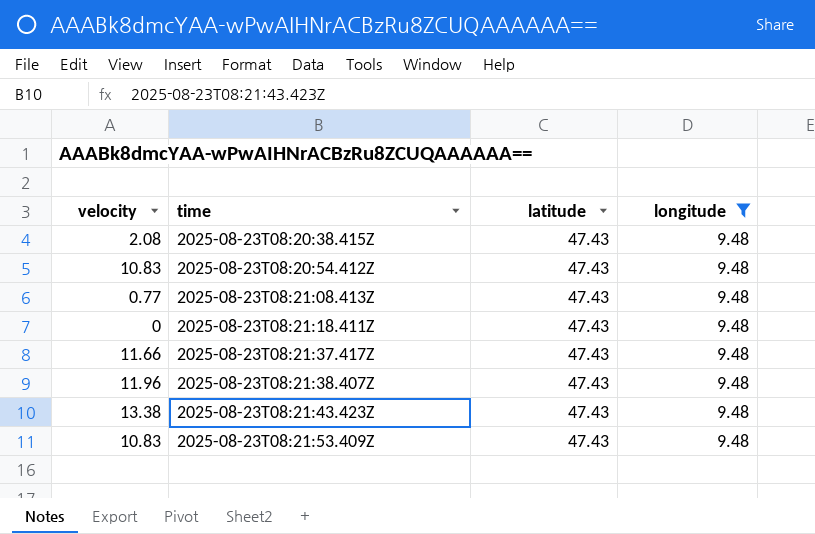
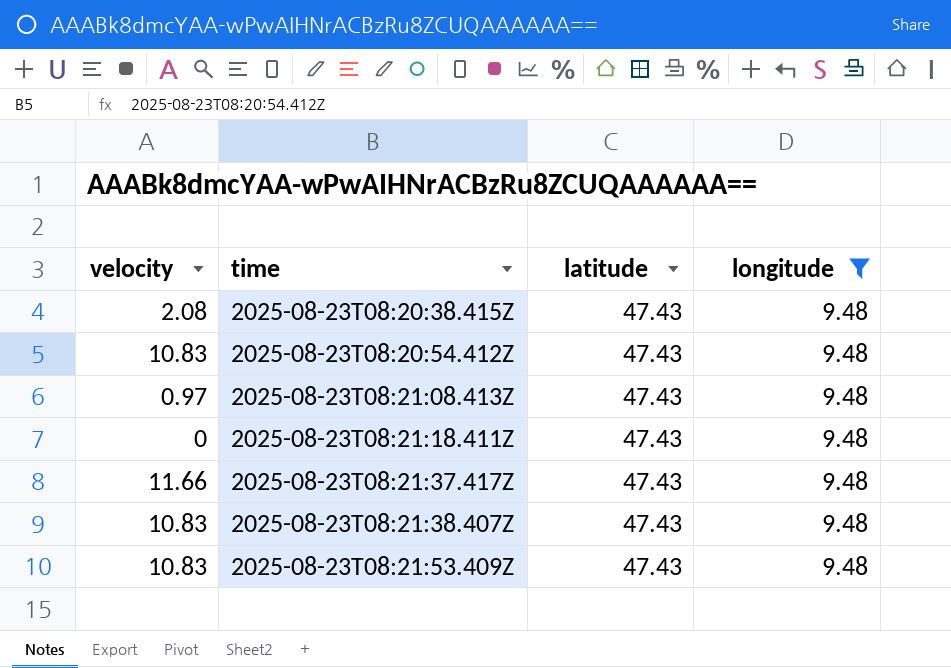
row 2025-08-23T08:21:43.423Z: 13.38 | 47.43 | 9.48 -> none
2025-08-23T08:21:08.413Z | velocity: 0.77 -> 0.97
2025-08-23T08:21:38.407Z | velocity: 11.96 -> 10.83

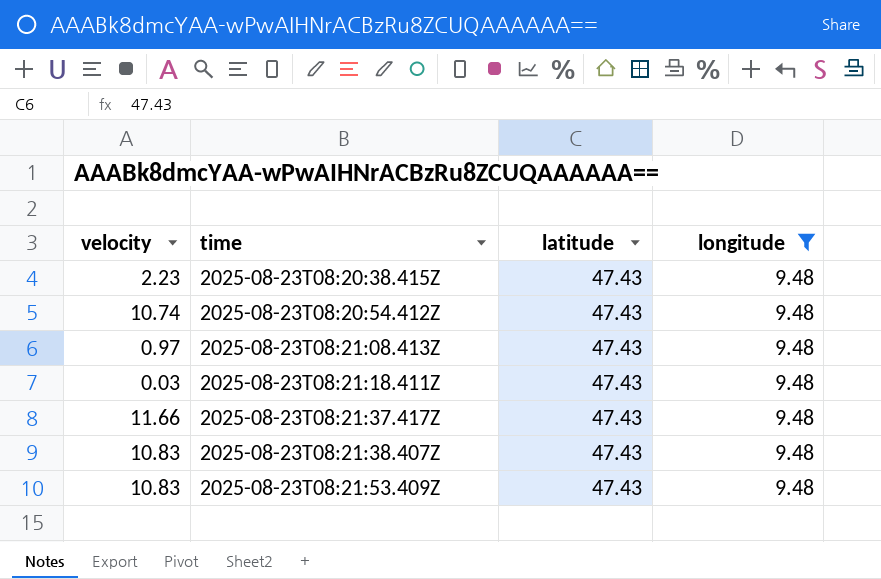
2025-08-23T08:20:38.415Z | velocity: 2.08 -> 2.23
2025-08-23T08:20:54.412Z | velocity: 10.83 -> 10.74
2025-08-23T08:21:18.411Z | velocity: 0 -> 0.03

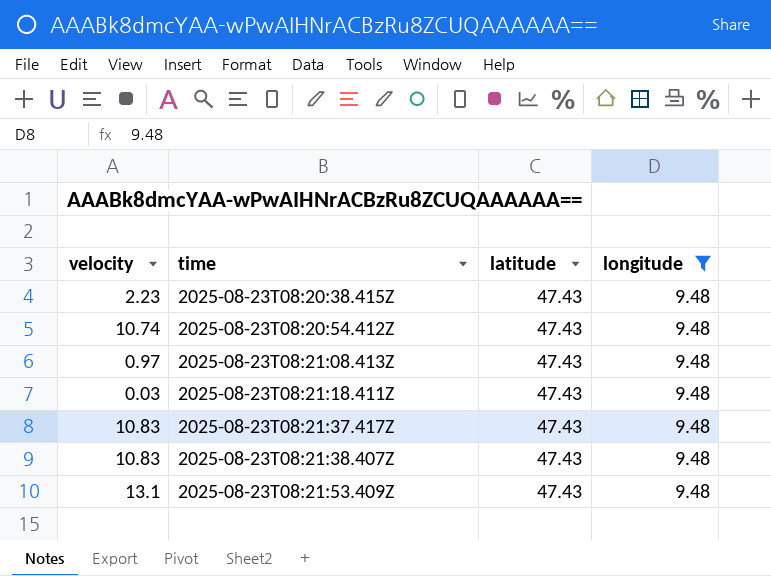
2025-08-23T08:21:37.417Z | velocity: 11.66 -> 10.83
2025-08-23T08:21:53.409Z | velocity: 10.83 -> 13.1

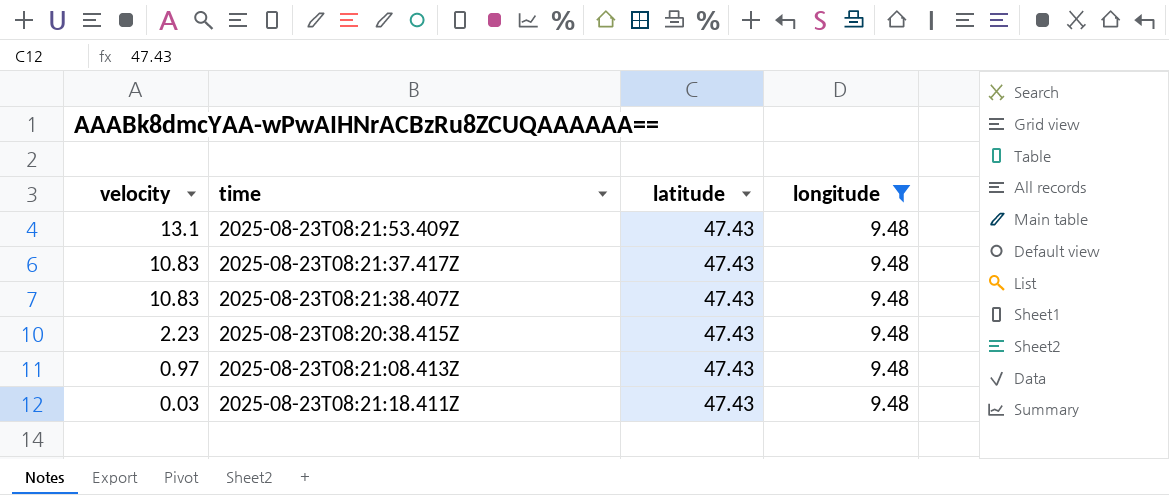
row order: time ascending -> velocity descending
row 2025-08-23T08:20:54.412Z: 10.74 | 47.43 | 9.48 -> none

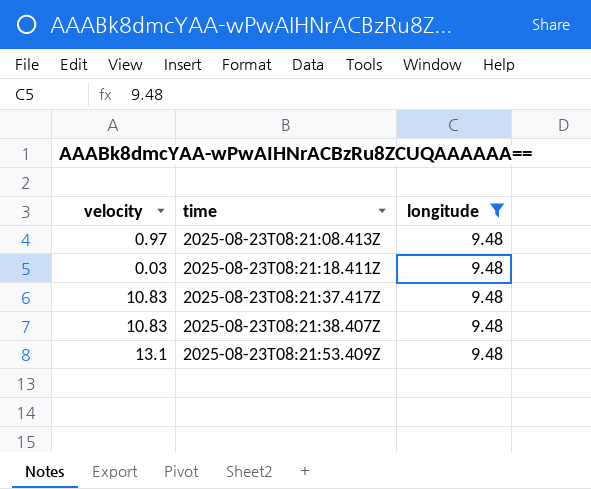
row order: velocity descending -> time ascending
column latitude | position: 3 -> none
row 2025-08-23T08:20:38.415Z: 2.23 | 47.43 | 9.48 -> none

